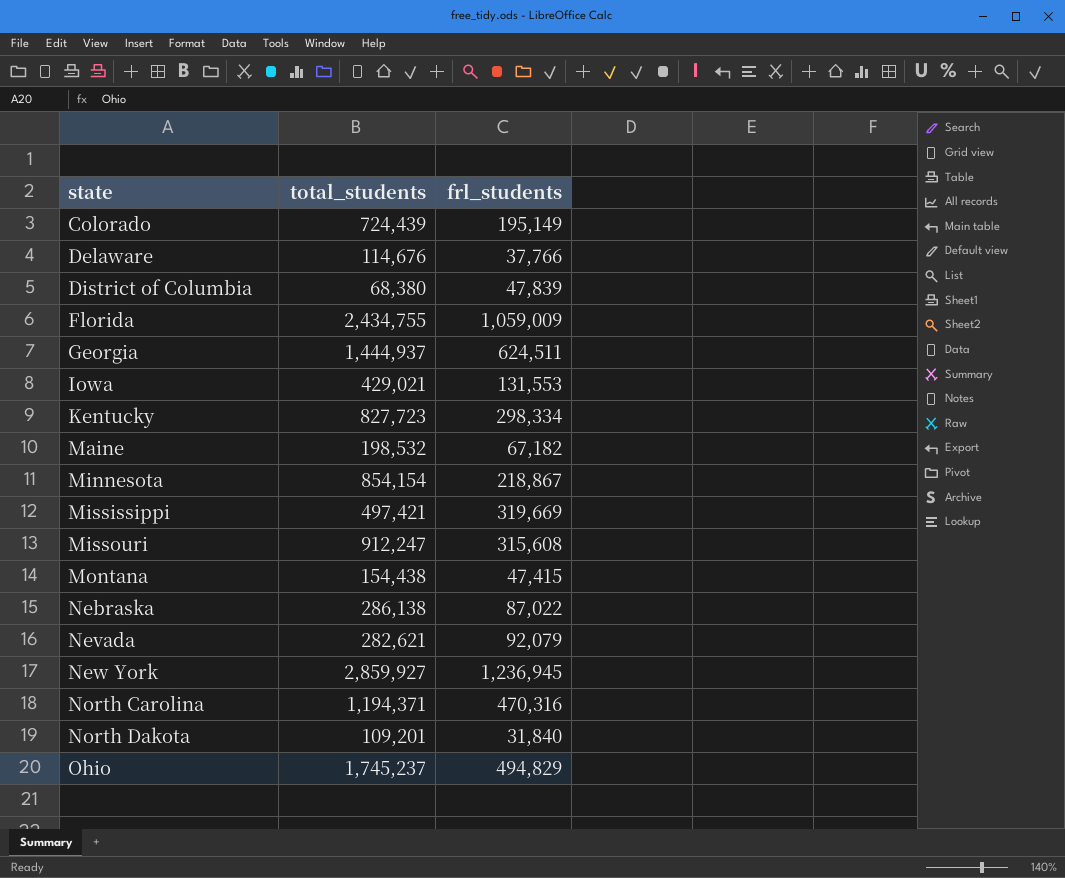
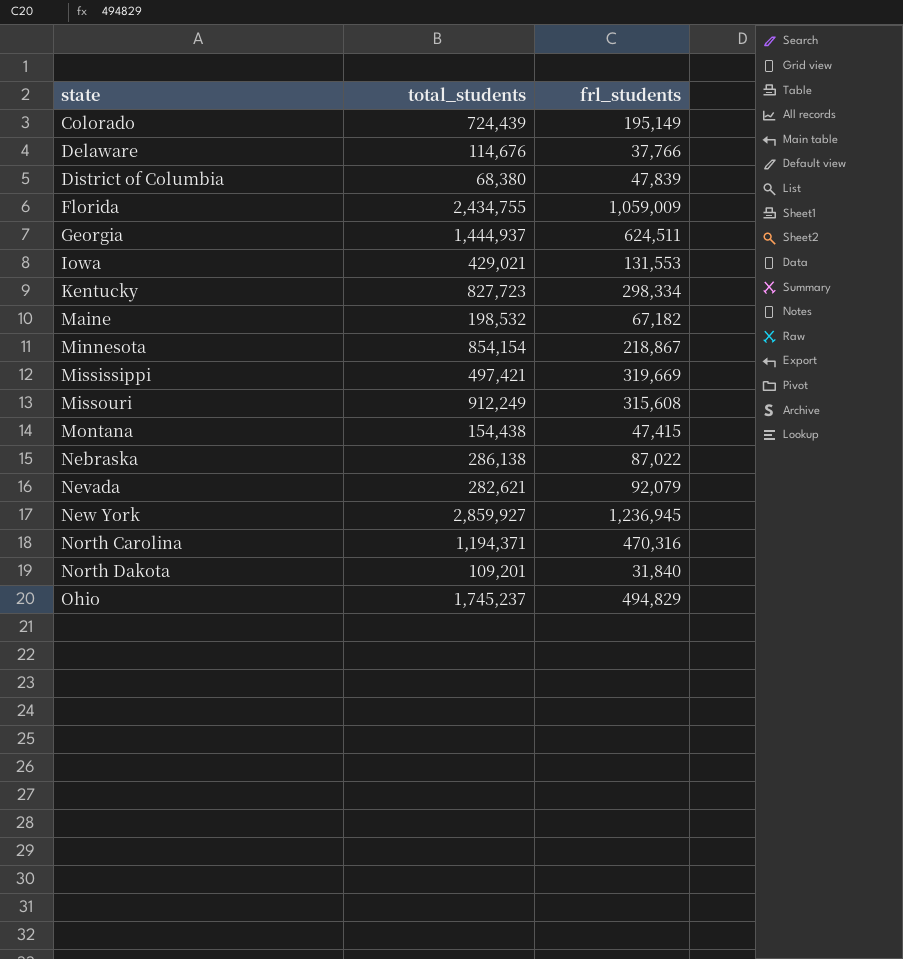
Missouri | total_students: 912,247 -> 912,249

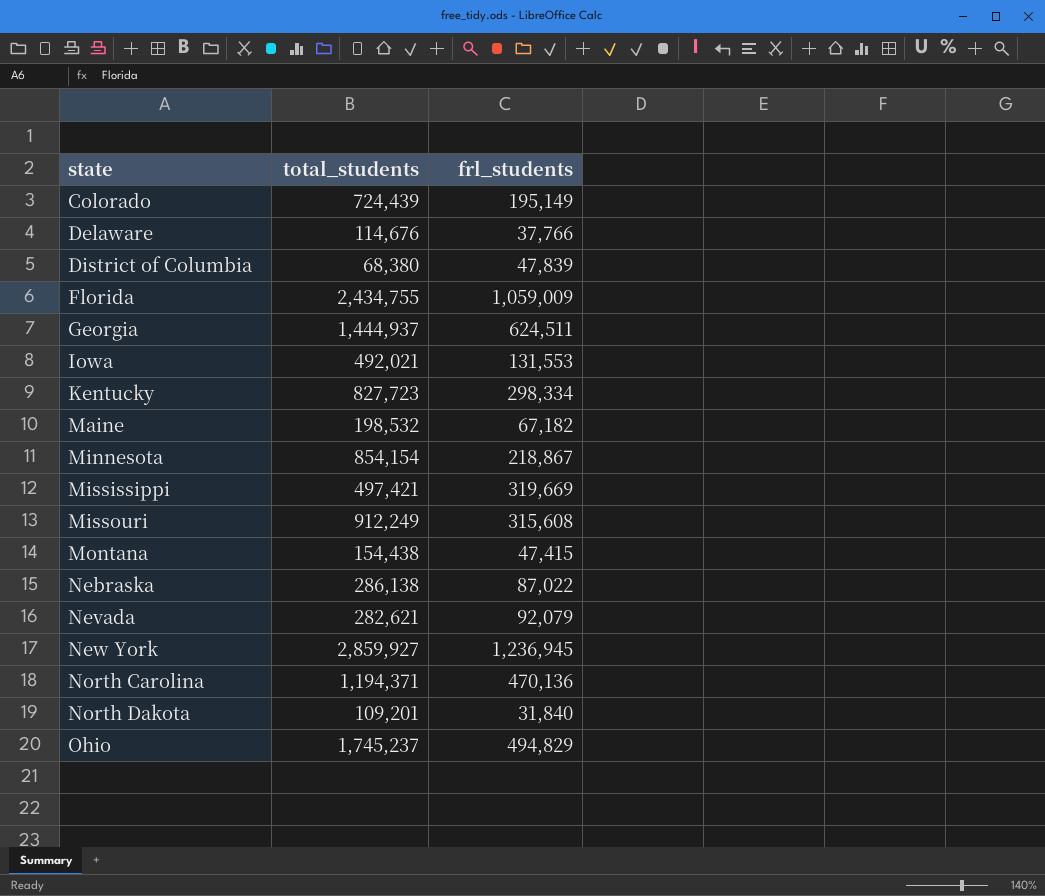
Iowa | total_students: 429,021 -> 492,021
North Carolina | frl_students: 470,316 -> 470,136

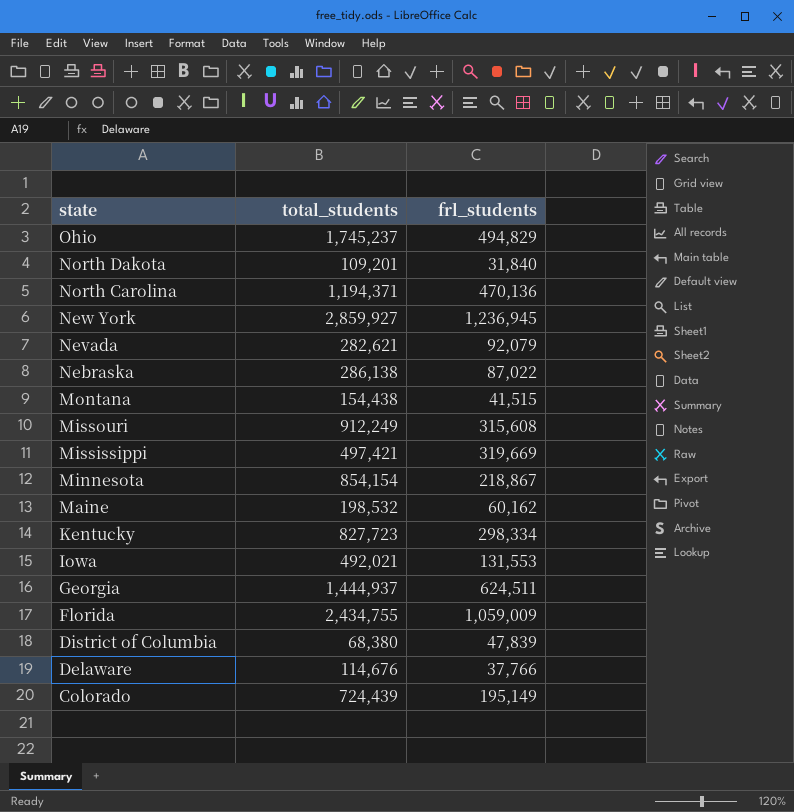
row order: state ascending -> state descending
Montana | frl_students: 47,415 -> 41,515
Maine | frl_students: 67,182 -> 60,162

